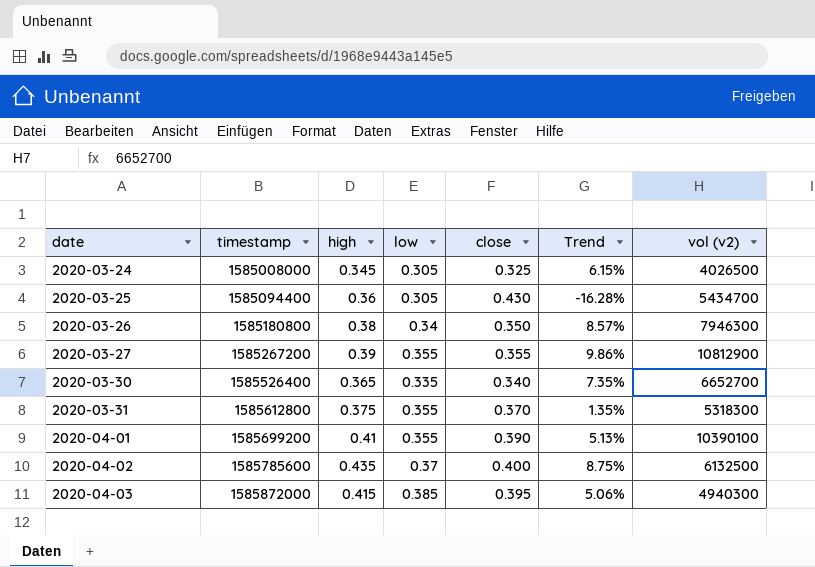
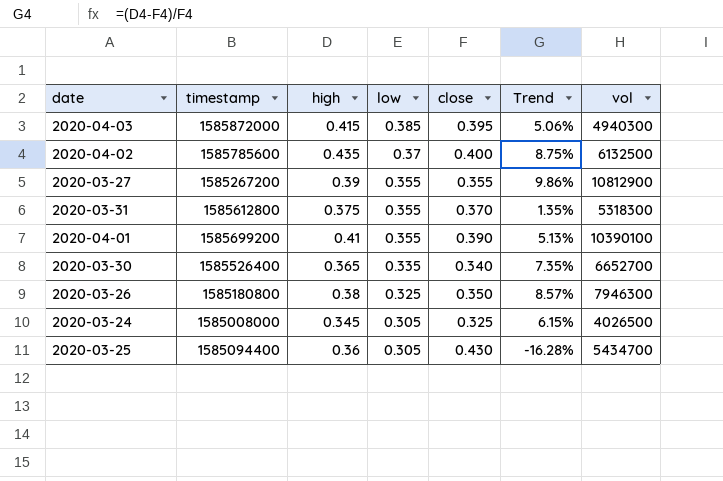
row order: date ascending -> low descending
column name: vol (v2) -> vol
2020-03-26 | low: 0.34 -> 0.325

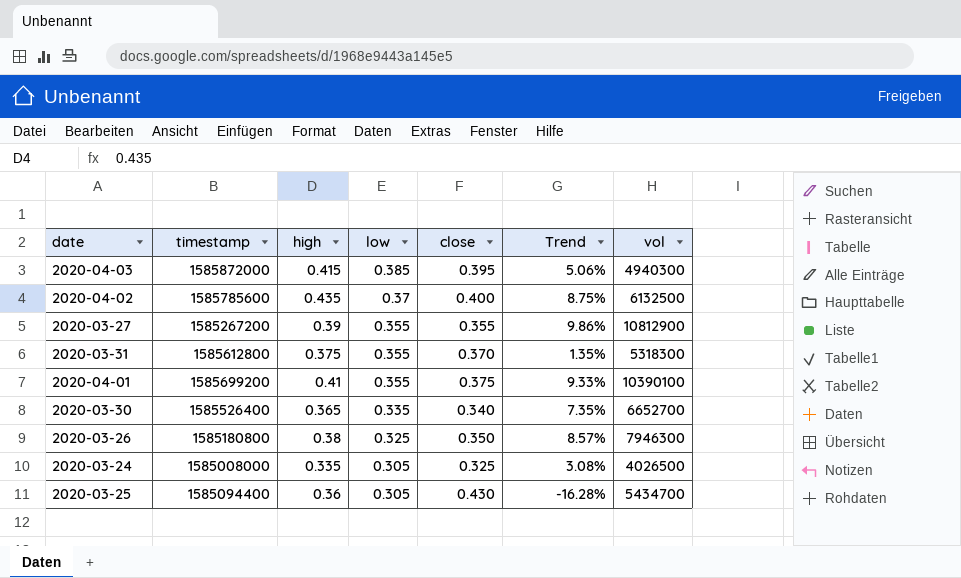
2020-04-01 | close: 0.390 -> 0.375
2020-04-01 | Trend: 5.13% -> 9.33%
2020-03-24 | high: 0.345 -> 0.335
2020-03-24 | Trend: 6.15% -> 3.08%

